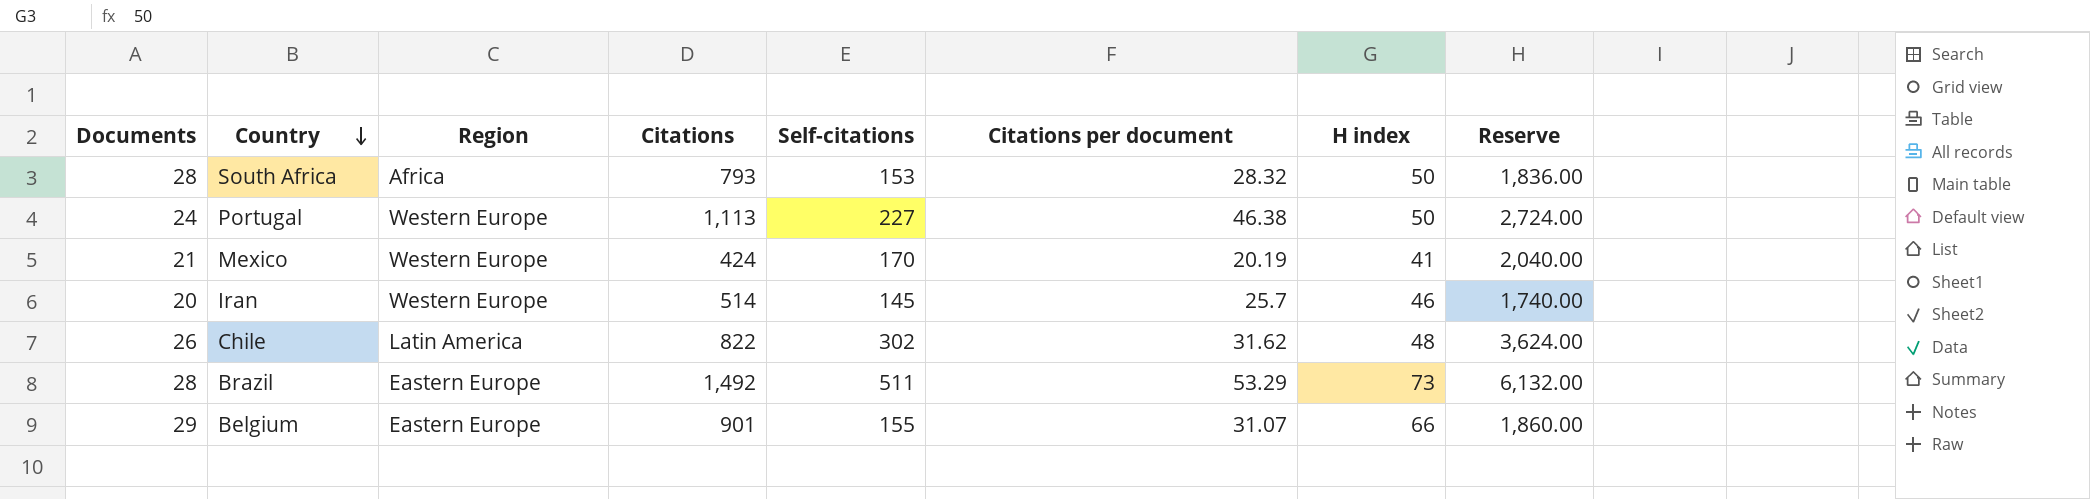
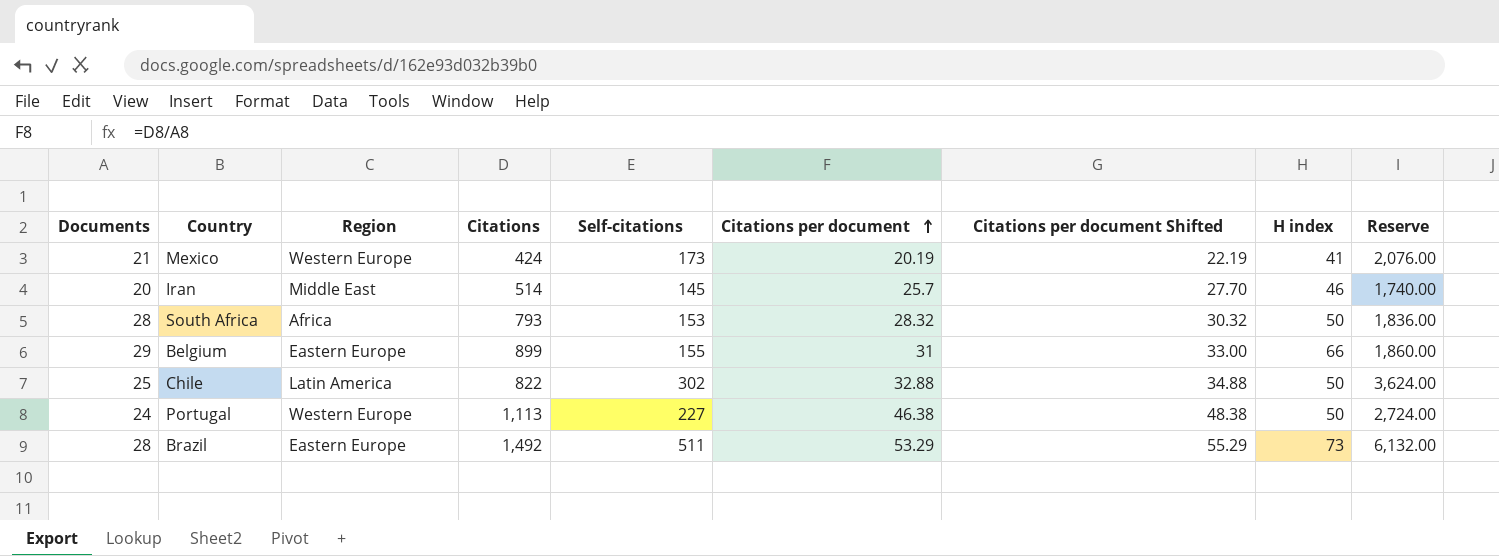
row order: Country descending -> Citations per document ascending
column Citations per document Shifted | formula: none -> [Citations per document] + 2
Mexico | Self-citations: 170 -> 173
Mexico | Reserve: 2,040.00 -> 2,076.00
Iran | Region: Western Europe -> Middle East
Belgium | Citations: 901 -> 899
Belgium | Citations per document: 31.07 -> 31
Chile | Documents: 26 -> 25
Chile | Citations per document: 31.62 -> 32.88
Chile | H index: 48 -> 50

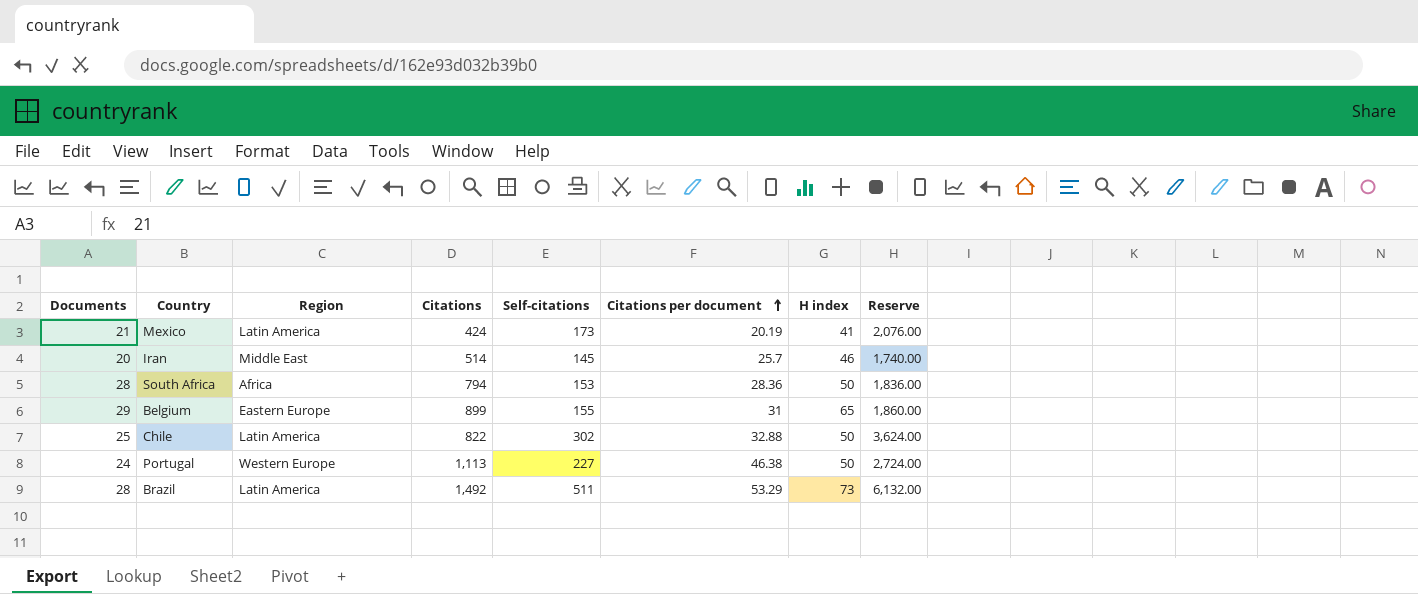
column Citations per document Shifted | formula: [Citations per document] + 2 -> none
Mexico | Region: Western Europe -> Latin America
South Africa | Citations: 793 -> 794
South Africa | Citations per document: 28.32 -> 28.36
Belgium | H index: 66 -> 65
Brazil | Region: Eastern Europe -> Latin America

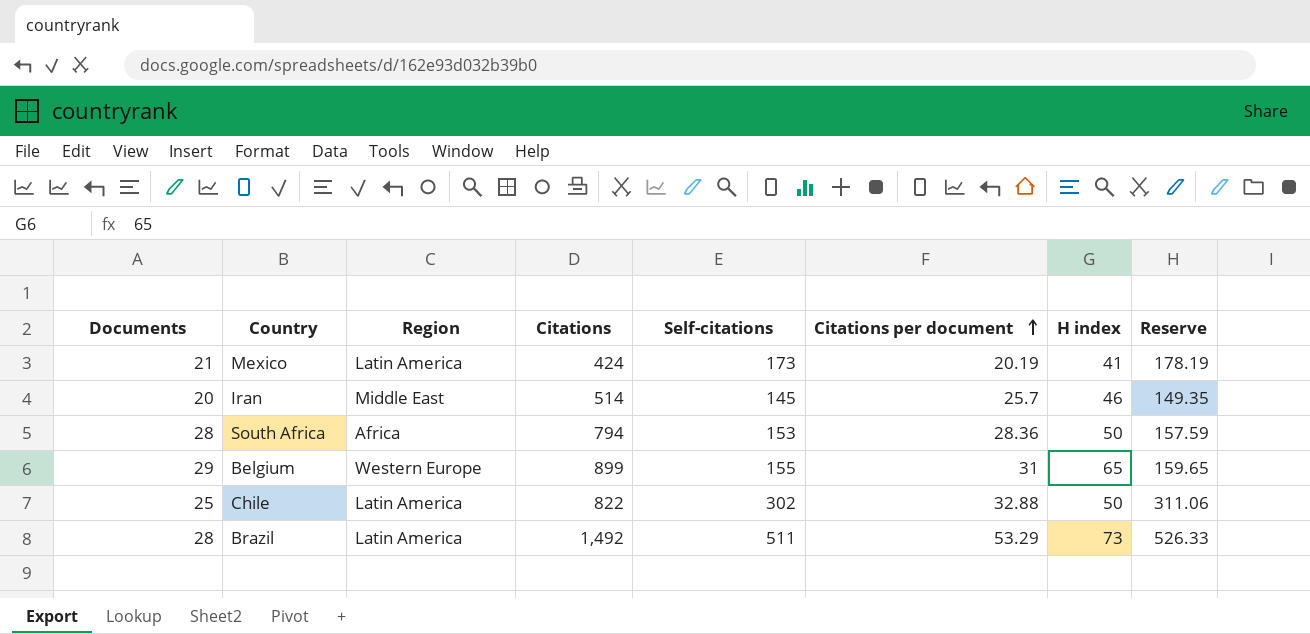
column Reserve | formula: [Self-citations] * 12 -> [Self-citations] * 1.03
row Portugal: 24 | Western Europe | 1,113 | 227 | 46.38 | 50 | 2,724.00 -> none
Belgium | Region: Eastern Europe -> Western Europe

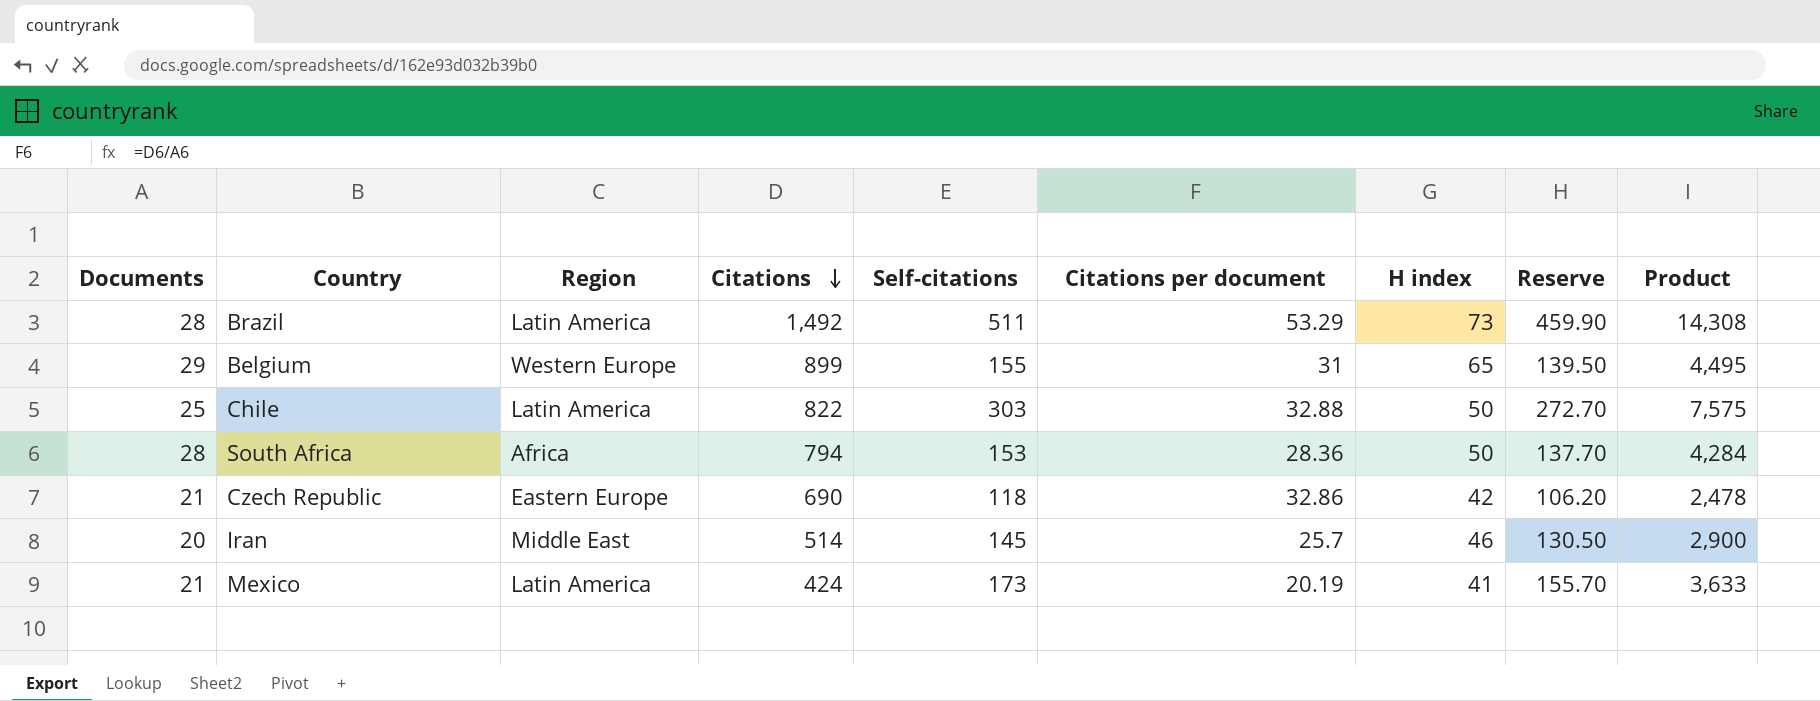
row order: Citations per document ascending -> Citations descending
column Reserve | formula: [Self-citations] * 1.03 -> [Self-citations] * 0.9
column Product | formula: none -> [Documents] * [Self-citations]
Chile | Self-citations: 302 -> 303
row Czech Republic: none -> 21 | Eastern Europe | 690 | 118 | 32.86 | 42 | 106.20 | 2,478

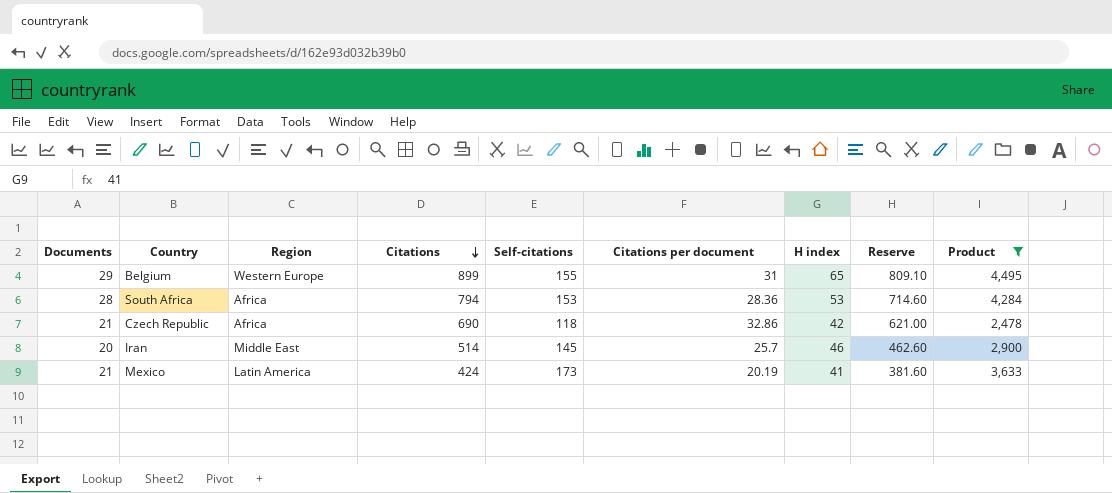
filter: none -> Product <= 4,495
column Reserve | formula: [Self-citations] * 0.9 -> [Citations] * 0.9
South Africa | H index: 50 -> 53
Czech Republic | Region: Eastern Europe -> Africa

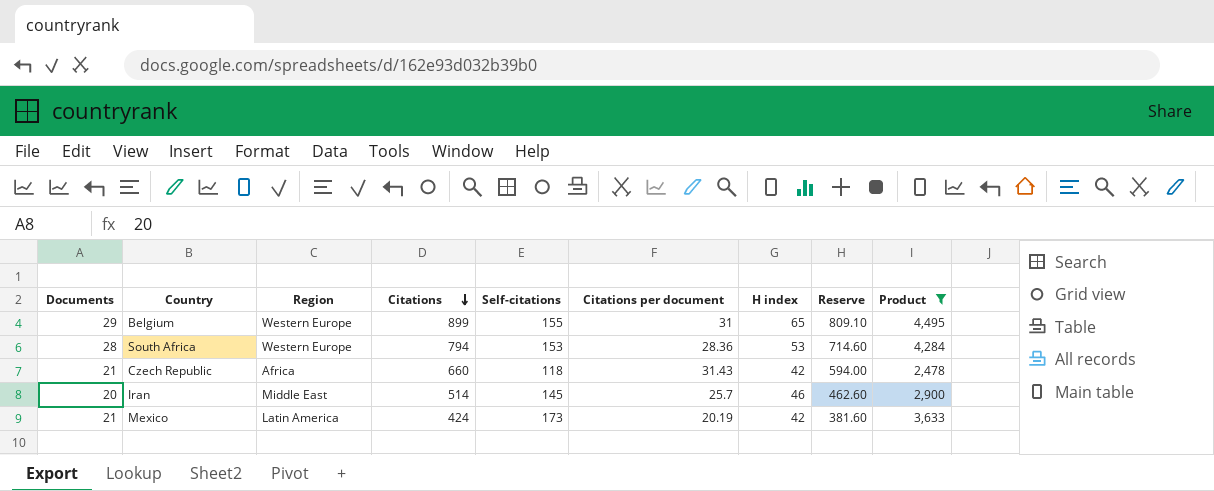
South Africa | Region: Africa -> Western Europe
Czech Republic | Citations: 690 -> 660
Czech Republic | Citations per document: 32.86 -> 31.43
Czech Republic | Reserve: 621.00 -> 594.00
Mexico | H index: 41 -> 42

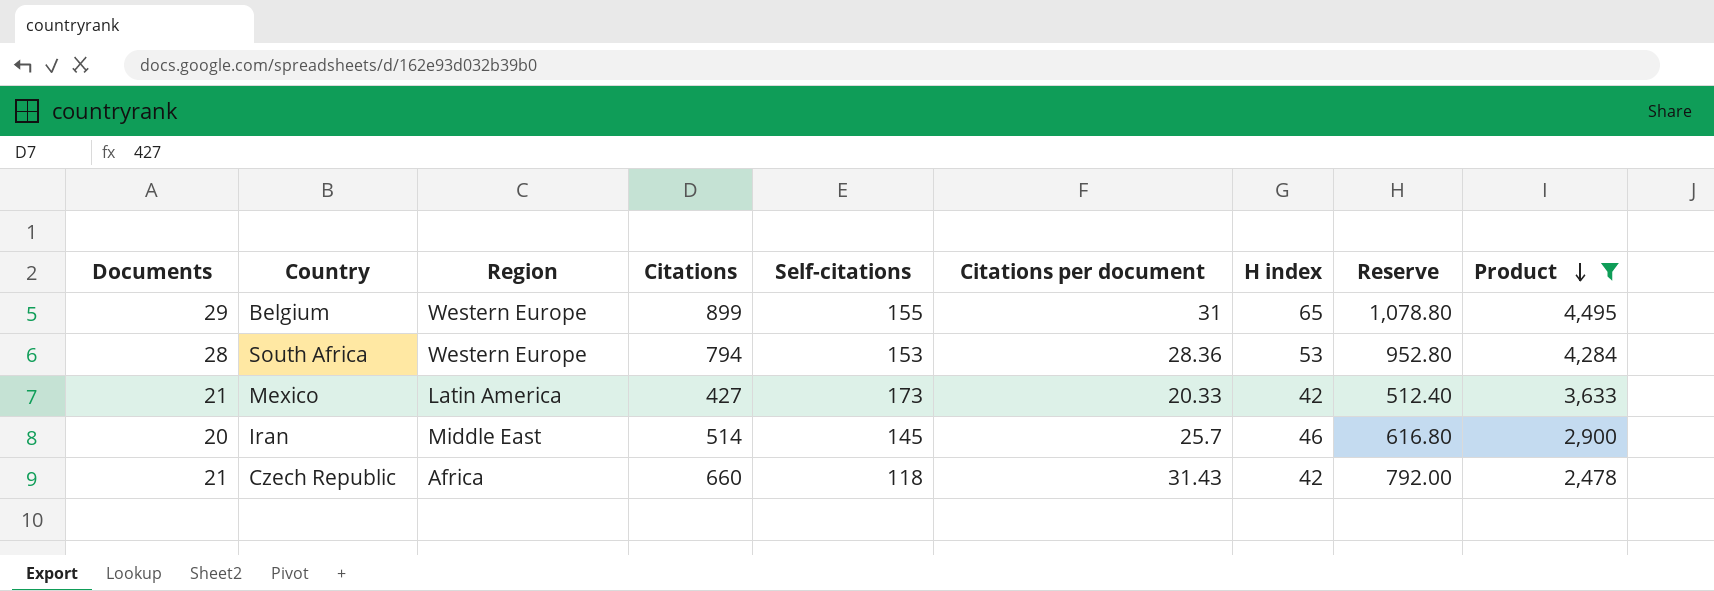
row order: Citations descending -> Product descending
column Reserve | formula: [Citations] * 0.9 -> [Citations] * 1.2
Mexico | Citations: 424 -> 427
Mexico | Citations per document: 20.19 -> 20.33

